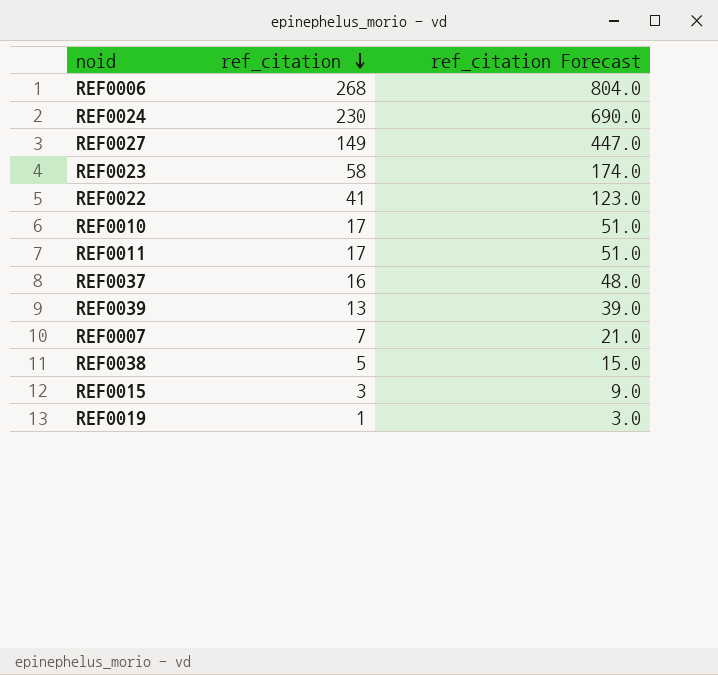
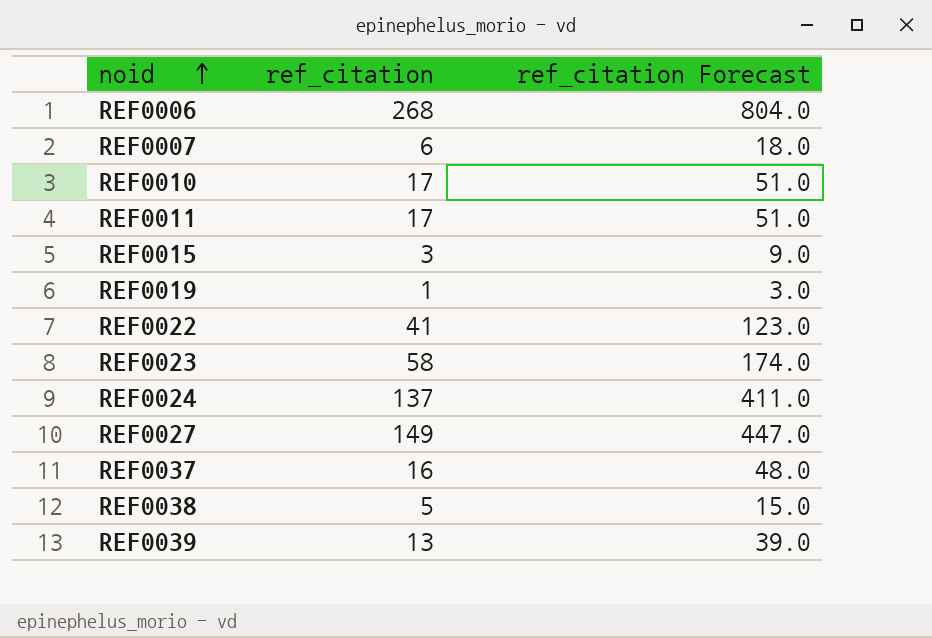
row order: ref_citation descending -> noid ascending
REF0007 | ref_citation: 7 -> 6
REF0007 | ref_citation Forecast: 21.0 -> 18.0
REF0024 | ref_citation: 230 -> 137
REF0024 | ref_citation Forecast: 690.0 -> 411.0

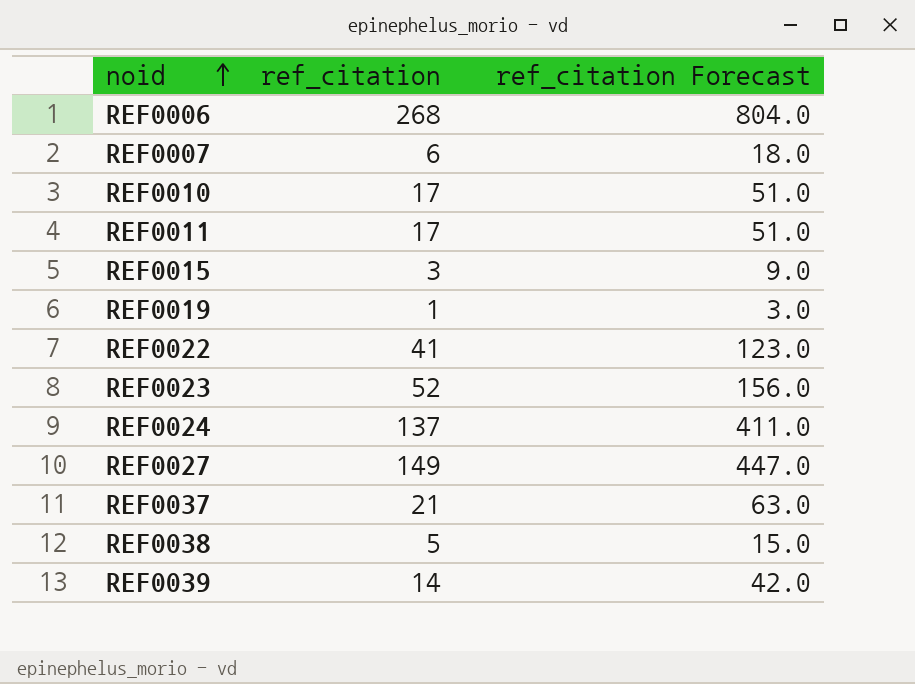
REF0023 | ref_citation: 58 -> 52
REF0023 | ref_citation Forecast: 174.0 -> 156.0
REF0037 | ref_citation: 16 -> 21
REF0037 | ref_citation Forecast: 48.0 -> 63.0
REF0039 | ref_citation: 13 -> 14
REF0039 | ref_citation Forecast: 39.0 -> 42.0

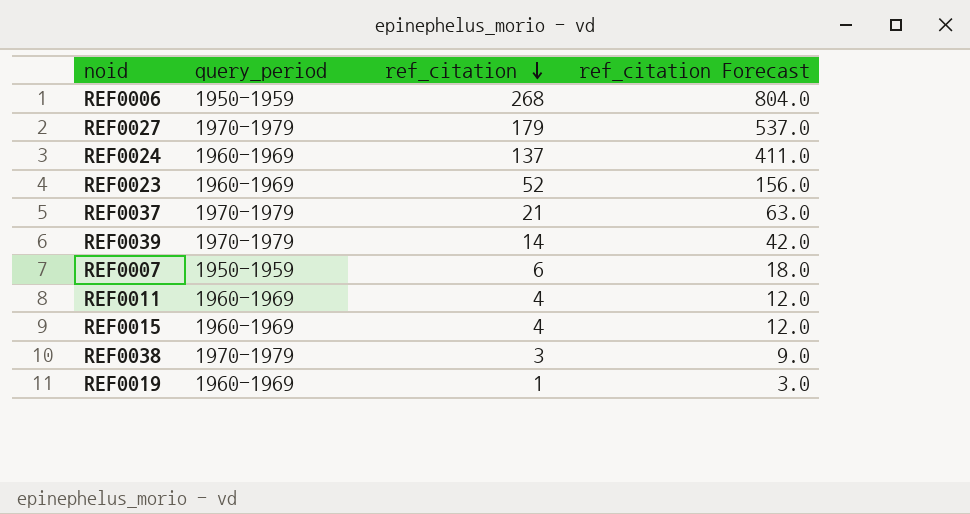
row order: noid ascending -> ref_citation descending
column query_period | position: none -> 2
row REF0010: 17 | 51.0 -> none
row REF0022: 41 | 123.0 -> none
REF0027 | ref_citation: 149 -> 179
REF0027 | ref_citation Forecast: 447.0 -> 537.0
REF0011 | ref_citation: 17 -> 4
REF0011 | ref_citation Forecast: 51.0 -> 12.0
REF0015 | ref_citation: 3 -> 4
REF0015 | ref_citation Forecast: 9.0 -> 12.0
REF0038 | ref_citation: 5 -> 3
REF0038 | ref_citation Forecast: 15.0 -> 9.0

